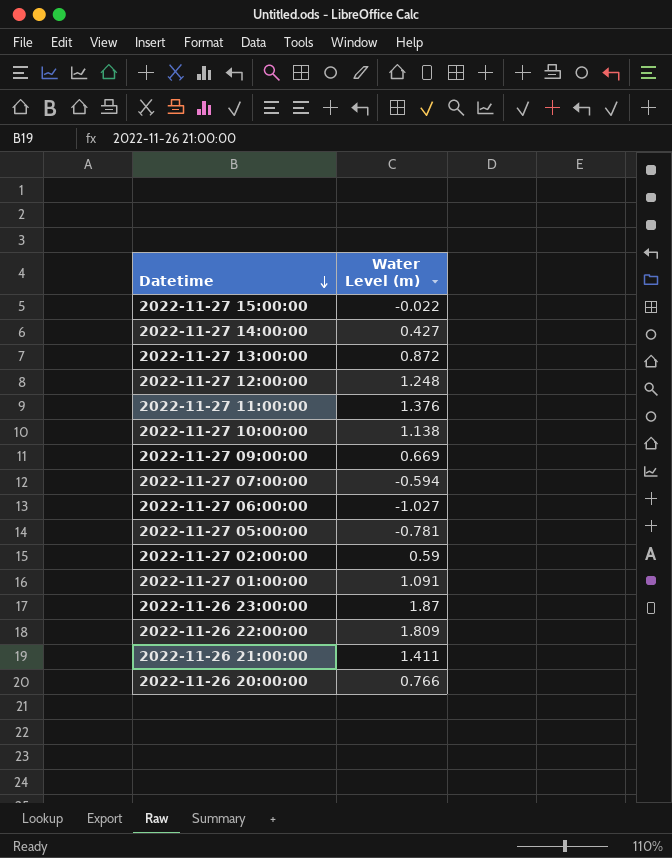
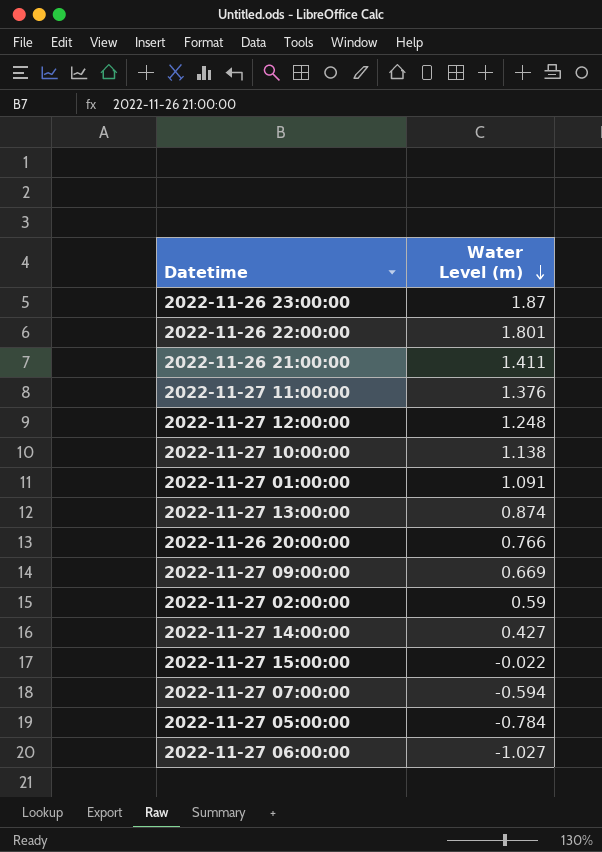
row order: Datetime descending -> Water Level (m) descending
2022-11-26 22:00:00 | Water Level (m): 1.809 -> 1.801
2022-11-27 13:00:00 | Water Level (m): 0.872 -> 0.874
2022-11-27 05:00:00 | Water Level (m): -0.781 -> -0.784

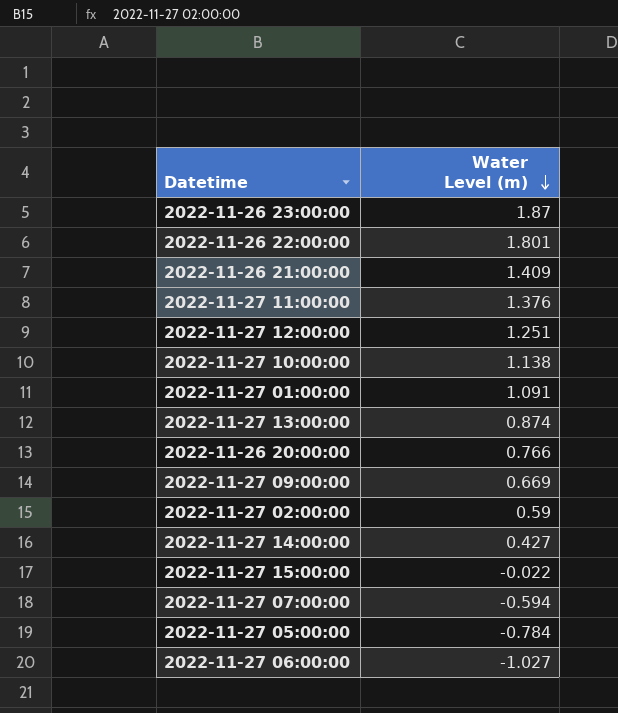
2022-11-26 21:00:00 | Water Level (m): 1.411 -> 1.409
2022-11-27 12:00:00 | Water Level (m): 1.248 -> 1.251

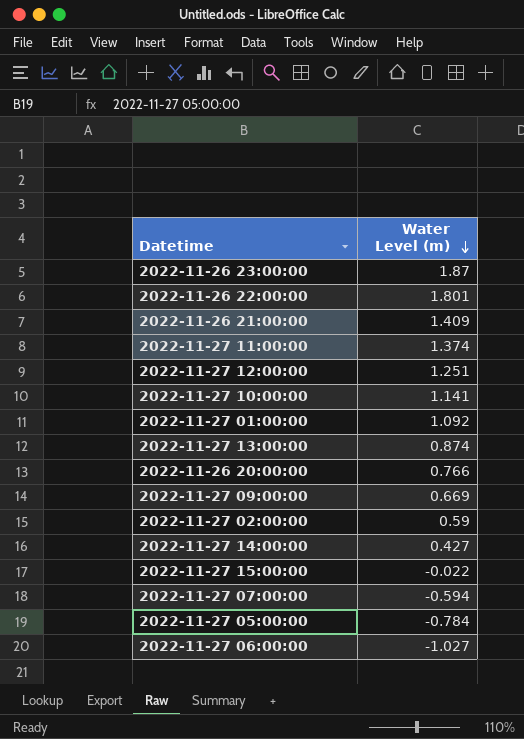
2022-11-27 11:00:00 | Water Level (m): 1.376 -> 1.374
2022-11-27 10:00:00 | Water Level (m): 1.138 -> 1.141
2022-11-27 01:00:00 | Water Level (m): 1.091 -> 1.092

